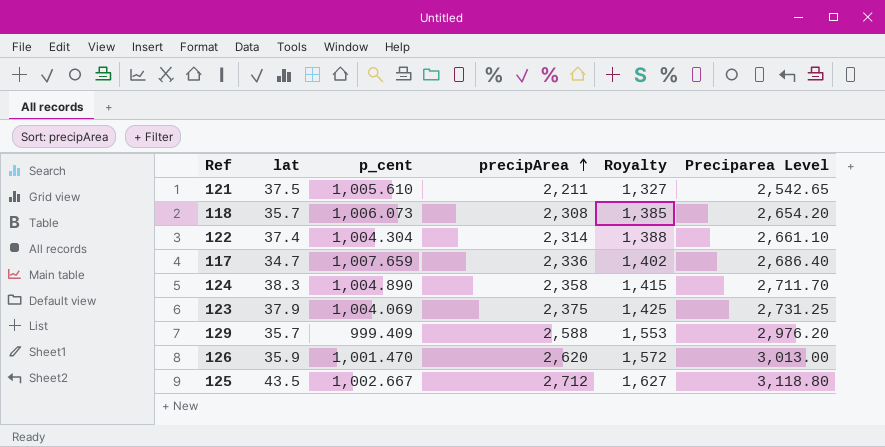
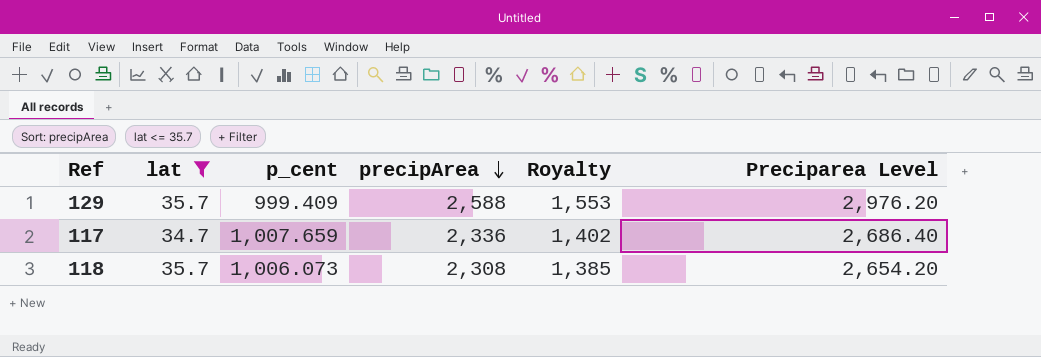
filter: none -> lat <= 35.7
row order: precipArea ascending -> precipArea descending

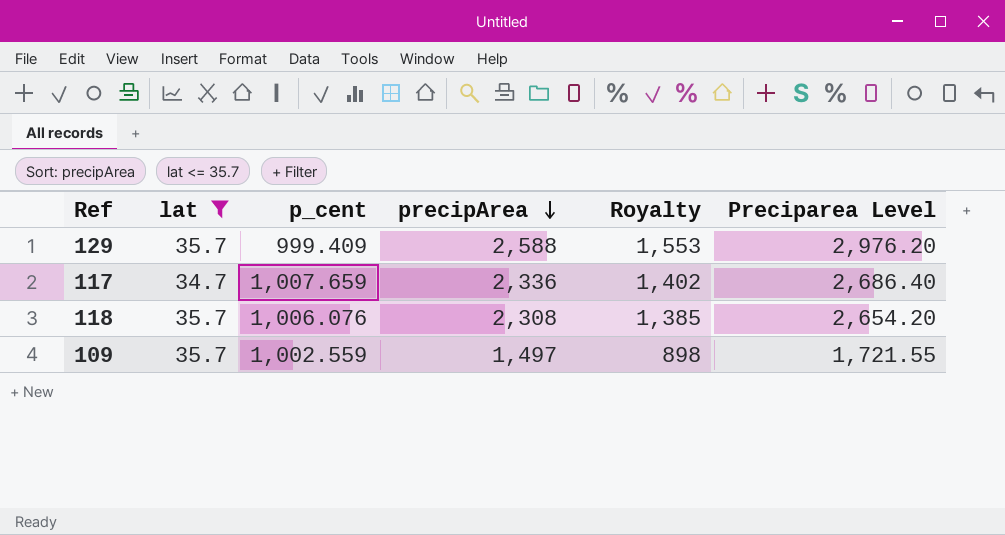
118 | p_cent: 1,006.073 -> 1,006.076
row 109: none -> 35.7 | 1,002.559 | 1,497 | 898 | 1,721.55

